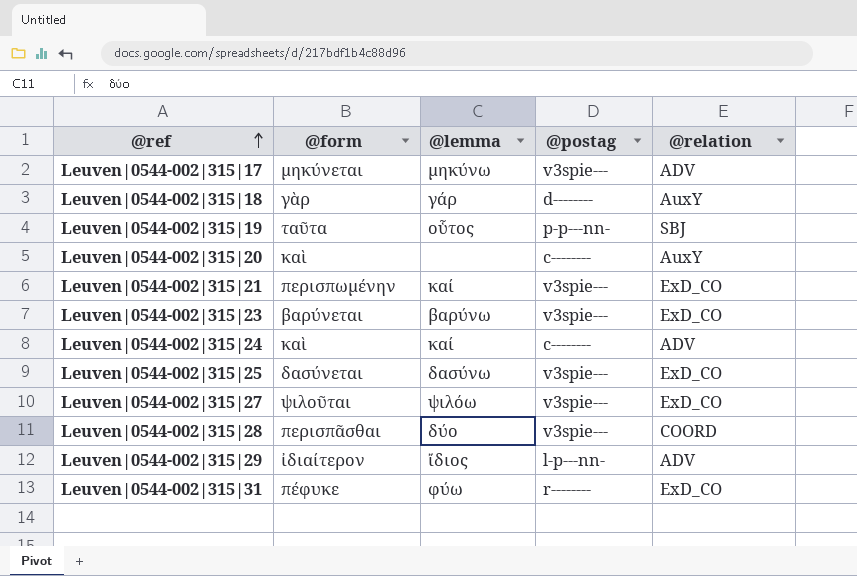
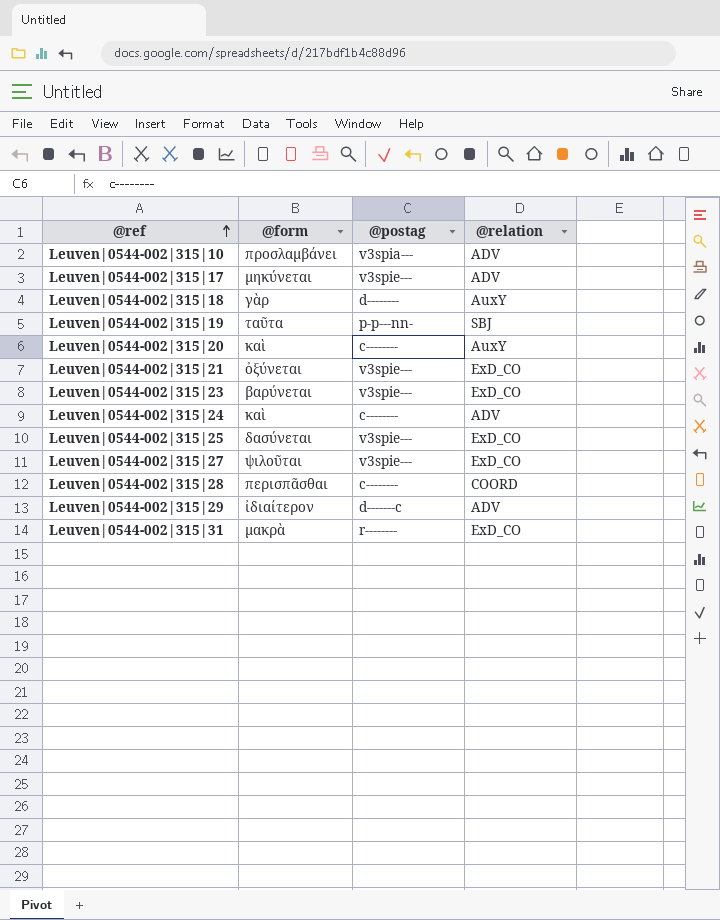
column @lemma | position: 3 -> none
row Leuven|0544-002|315|10: none -> προσλαμβάνει | v3spia--- | ADV
Leuven|0544-002|315|21 | @form: περισπωμένην -> ὀξύνεται
Leuven|0544-002|315|28 | @postag: v3spie--- -> c--------
Leuven|0544-002|315|29 | @postag: l-p---nn- -> d-------c
Leuven|0544-002|315|31 | @form: πέφυκε -> μακρὰ

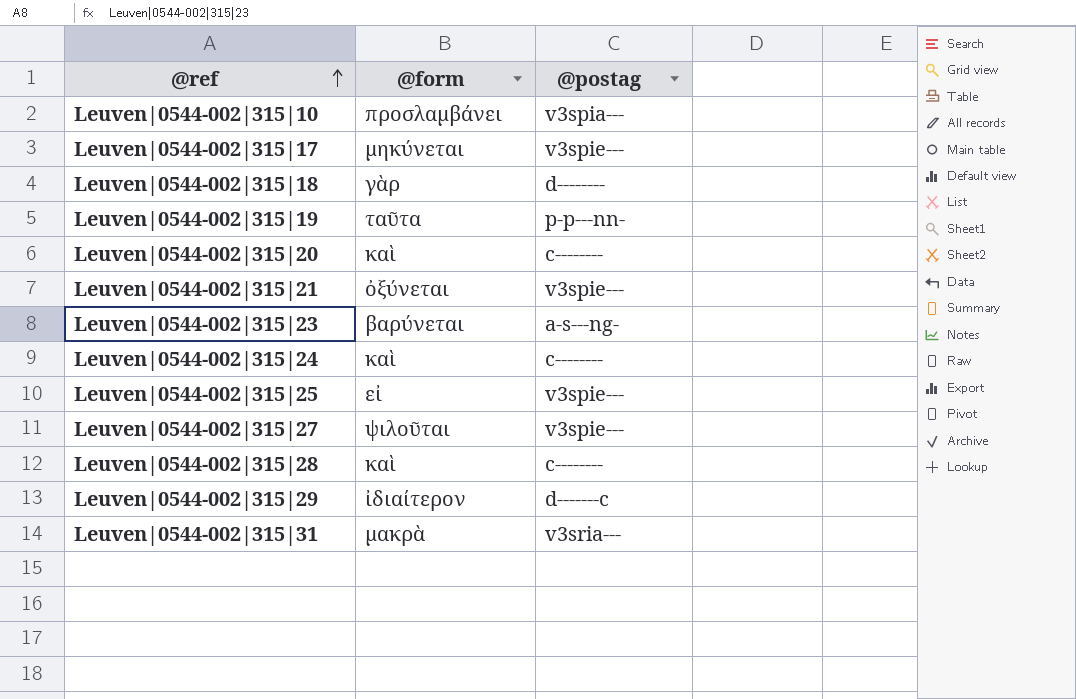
column @relation | position: 4 -> none
Leuven|0544-002|315|23 | @postag: v3spie--- -> a-s---ng-
Leuven|0544-002|315|25 | @form: δασύνεται -> εἰ
Leuven|0544-002|315|28 | @form: περισπᾶσθαι -> καὶ
Leuven|0544-002|315|31 | @postag: r-------- -> v3sria---

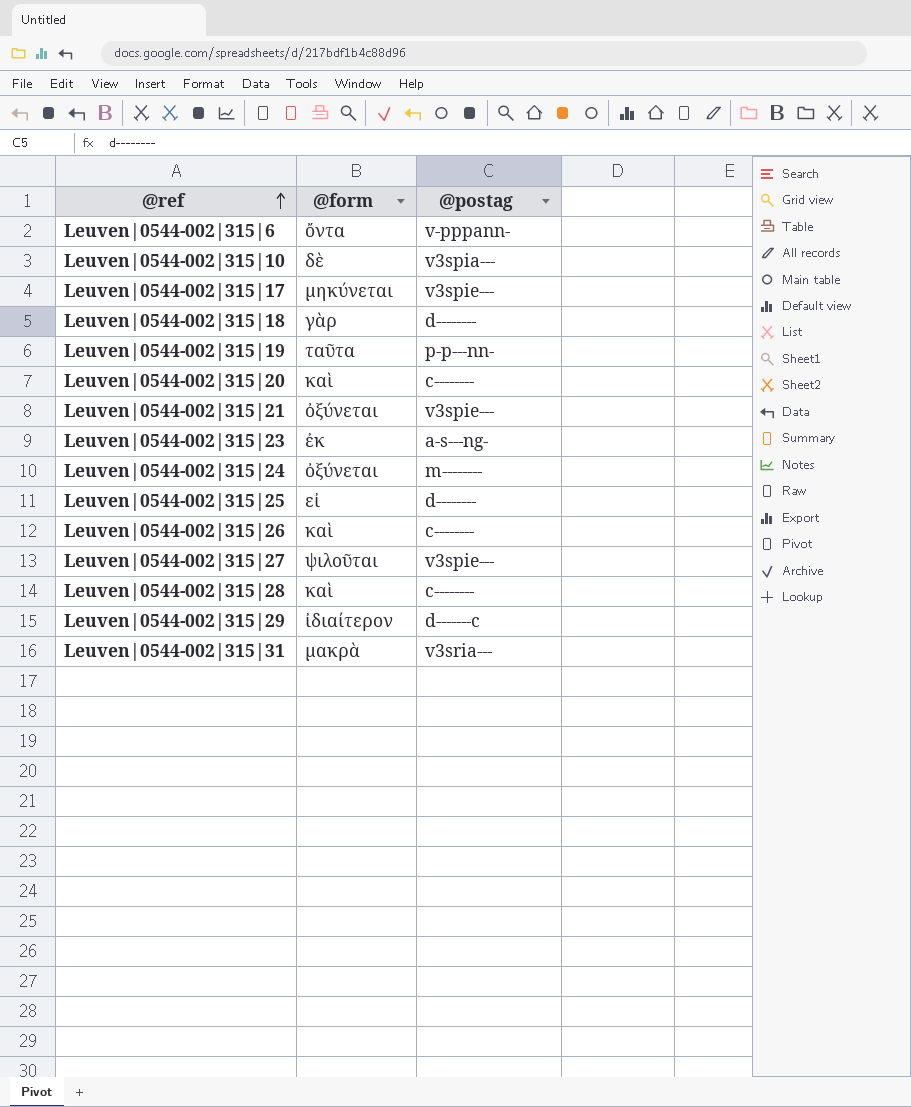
row Leuven|0544-002|315|6: none -> ὄντα | v-pppann-
Leuven|0544-002|315|10 | @form: προσλαμβάνει -> δὲ
Leuven|0544-002|315|23 | @form: βαρύνεται -> ἐκ
Leuven|0544-002|315|24 | @form: καὶ -> ὀξύνεται
Leuven|0544-002|315|24 | @postag: c-------- -> m--------
Leuven|0544-002|315|25 | @postag: v3spie--- -> d--------
row Leuven|0544-002|315|26: none -> καὶ | c--------

